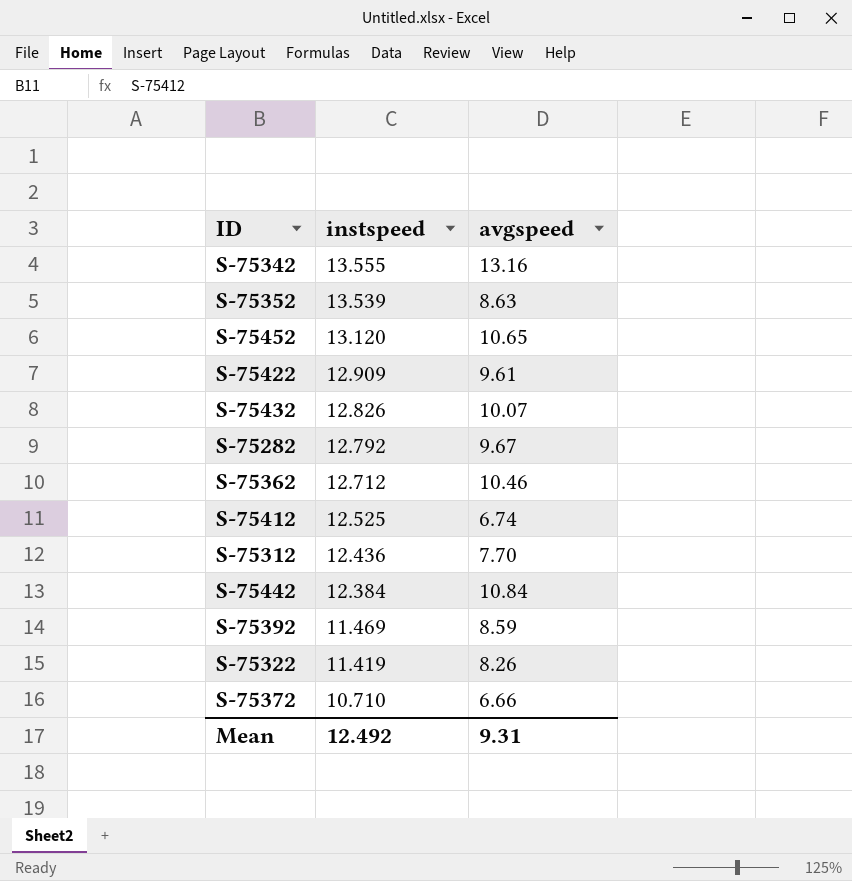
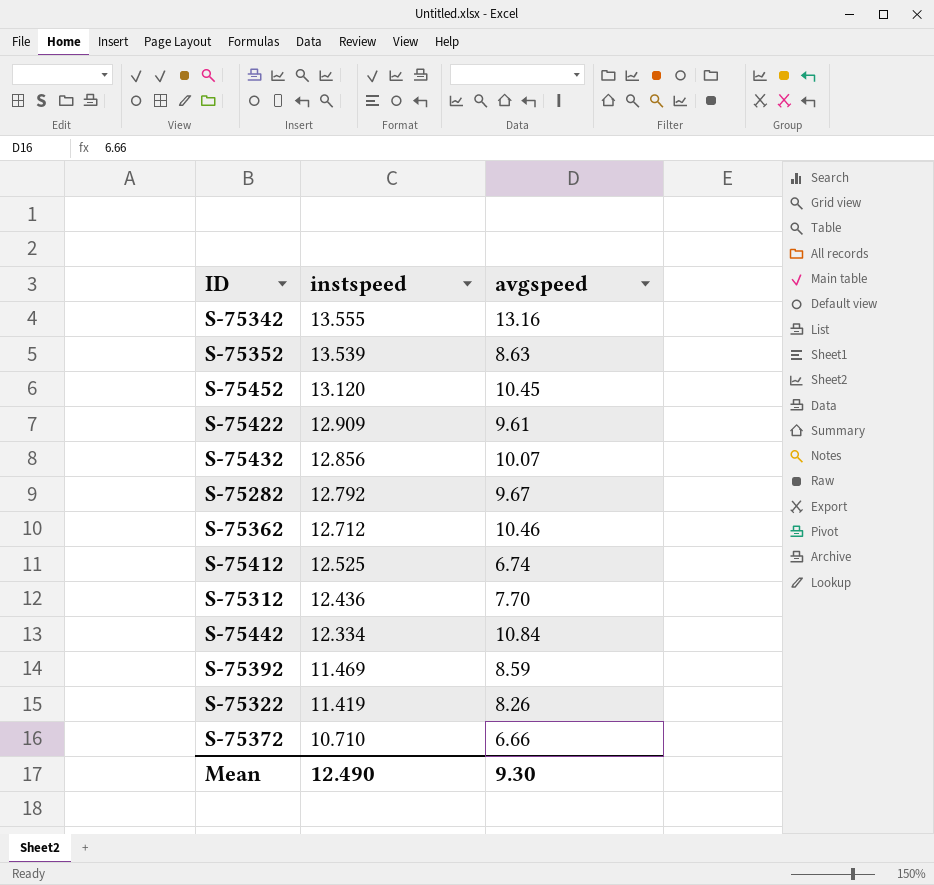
S-75452 | avgspeed: 10.65 -> 10.45
S-75432 | instspeed: 12.826 -> 12.856
S-75442 | instspeed: 12.384 -> 12.334
Mean | instspeed: 12.492 -> 12.490
Mean | avgspeed: 9.31 -> 9.30

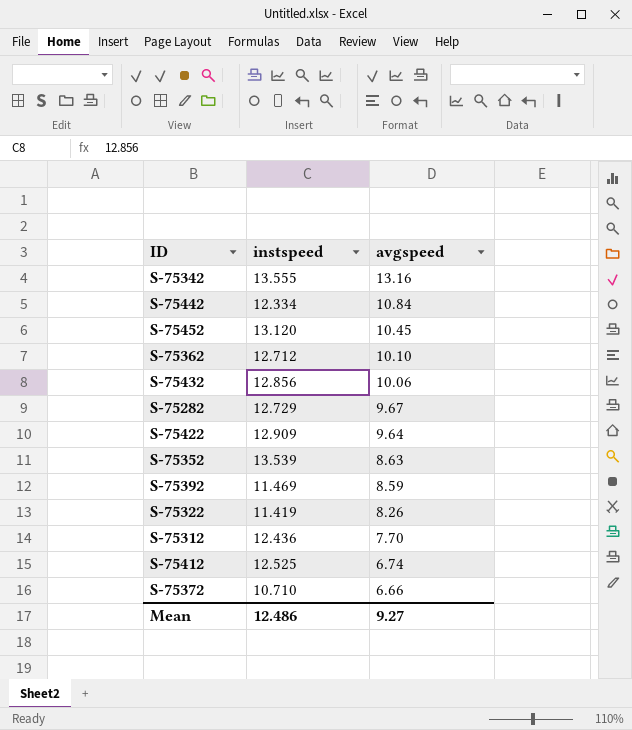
row order: instspeed descending -> avgspeed descending
S-75362 | avgspeed: 10.46 -> 10.10
S-75432 | avgspeed: 10.07 -> 10.06
S-75282 | instspeed: 12.792 -> 12.729
S-75422 | avgspeed: 9.61 -> 9.64
Mean | instspeed: 12.490 -> 12.486
Mean | avgspeed: 9.30 -> 9.27

